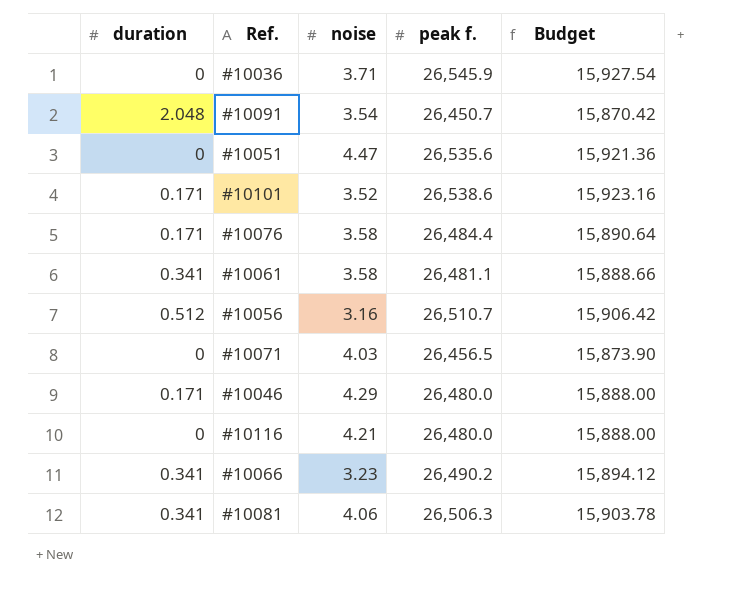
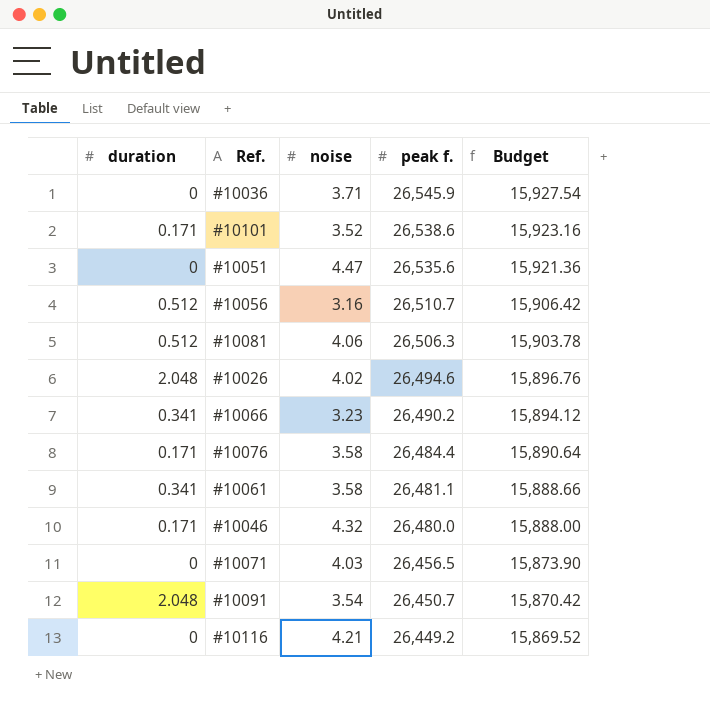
row order: none -> peak f. descending
#10081 | duration: 0.341 -> 0.512
row #10026: none -> 2.048 | 4.02 | 26,494.6 | 15,896.76
#10046 | noise: 4.29 -> 4.32
#10116 | peak f.: 26,480.0 -> 26,449.2
#10116 | Budget: 15,888.00 -> 15,869.52

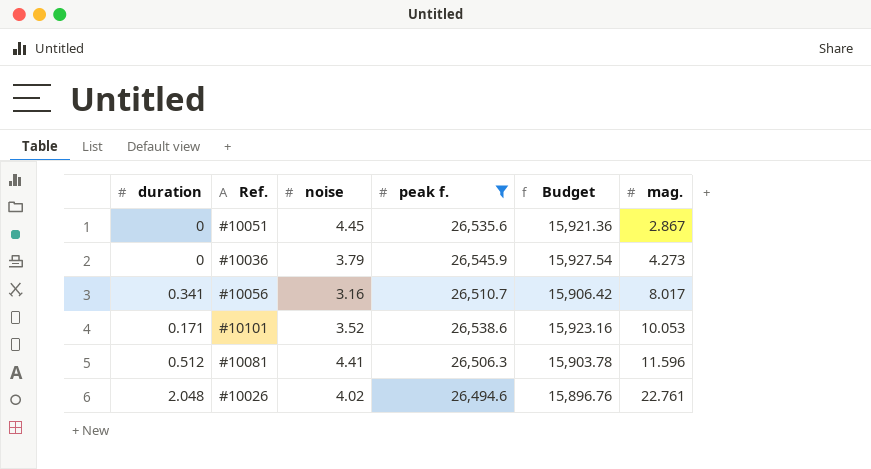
filter: none -> peak f. >= 26,494.6
row order: peak f. descending -> mag. ascending
column mag. | position: none -> 6
#10051 | noise: 4.47 -> 4.45
#10036 | noise: 3.71 -> 3.79
#10056 | duration: 0.512 -> 0.341
#10081 | noise: 4.06 -> 4.41

